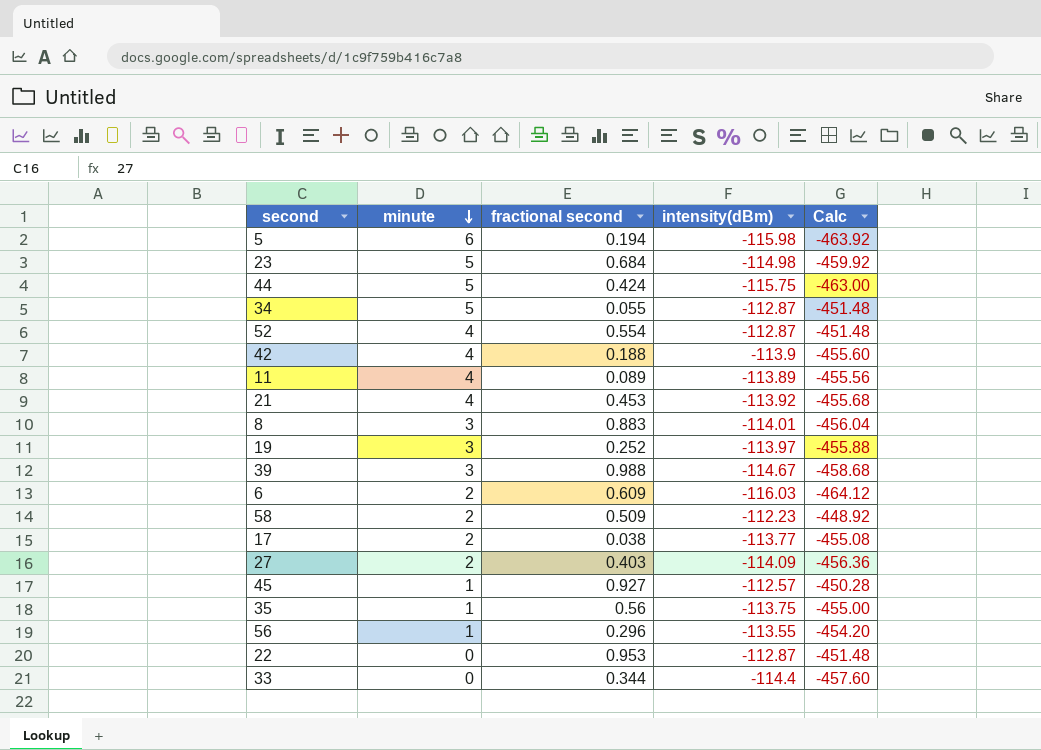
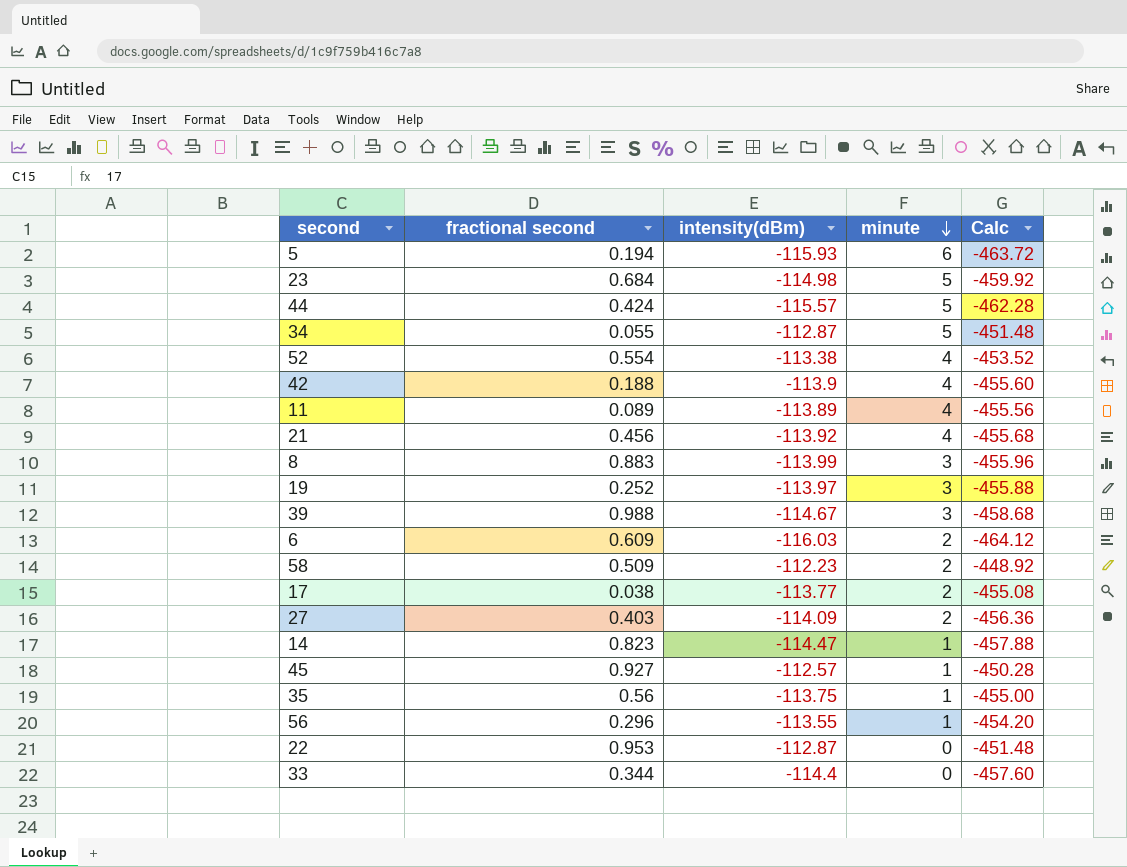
column minute | position: 2 -> 4
5 | intensity(dBm): -115.98 -> -115.93
5 | Calc: -463.92 -> -463.72
44 | intensity(dBm): -115.75 -> -115.57
44 | Calc: -463.00 -> -462.28
52 | intensity(dBm): -112.87 -> -113.38
52 | Calc: -451.48 -> -453.52
21 | fractional second: 0.453 -> 0.456
8 | intensity(dBm): -114.01 -> -113.99
8 | Calc: -456.04 -> -455.96
row 14: none -> 0.823 | -114.47 | 1 | -457.88

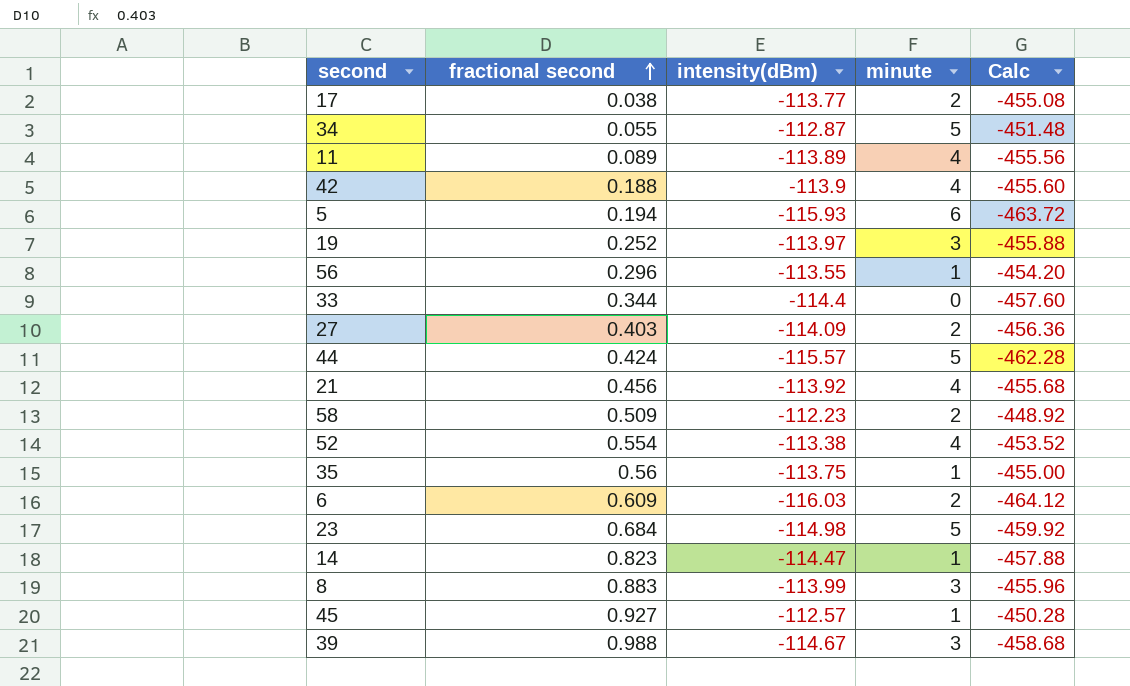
row order: minute descending -> fractional second ascending
row 22: 0.953 | -112.87 | 0 | -451.48 -> none

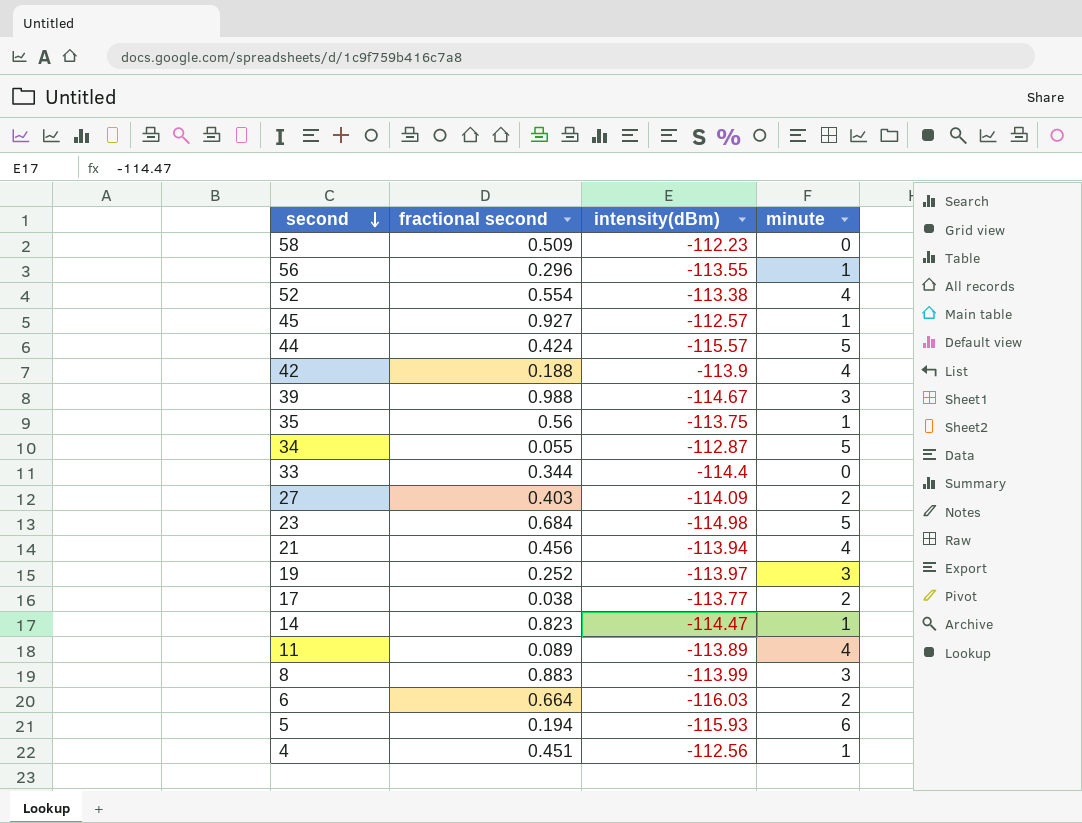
row order: fractional second ascending -> second descending
column Calc | formula: [intensity(dBm)] * 4 -> none
58 | minute: 2 -> 0
21 | intensity(dBm): -113.92 -> -113.94
6 | fractional second: 0.609 -> 0.664
row 4: none -> 0.451 | -112.56 | 1

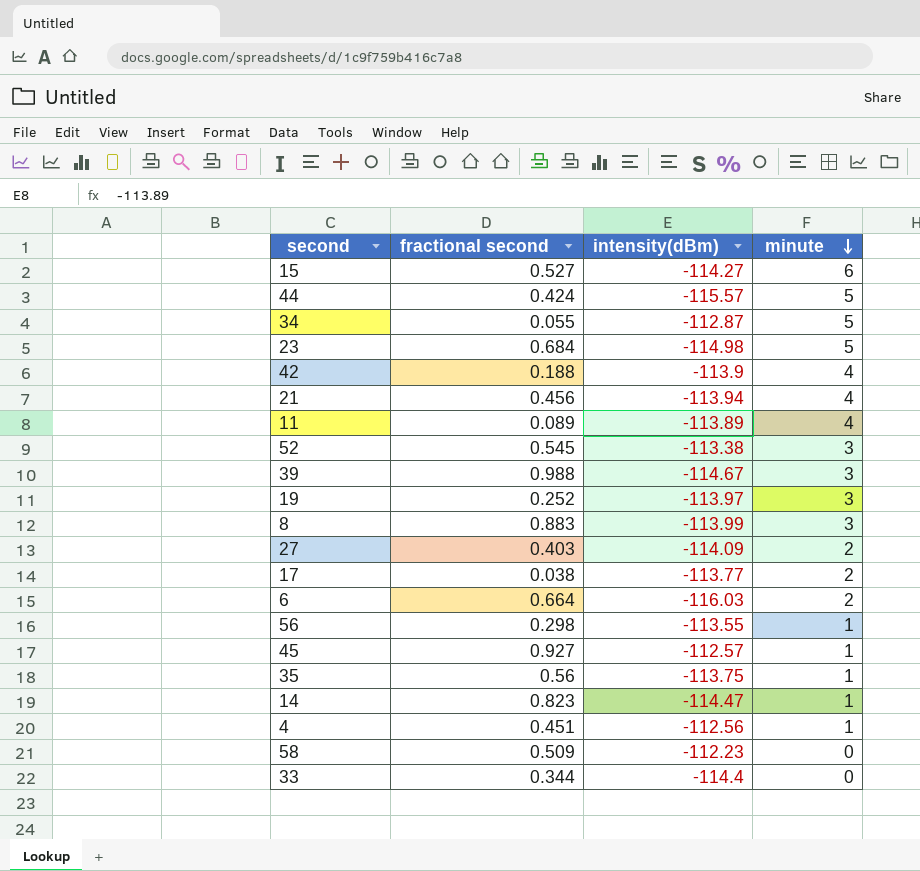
row order: second descending -> minute descending
row 5: 0.194 | -115.93 | 6 -> none
row 15: none -> 0.527 | -114.27 | 6
52 | fractional second: 0.554 -> 0.545
52 | minute: 4 -> 3
56 | fractional second: 0.296 -> 0.298

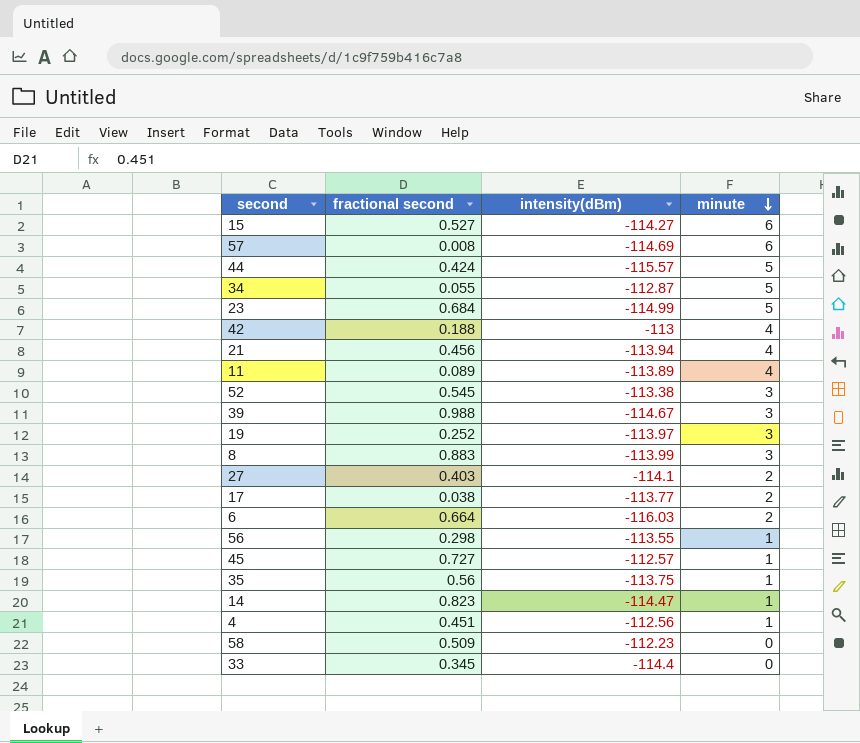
row 57: none -> 0.008 | -114.69 | 6
23 | intensity(dBm): -114.98 -> -114.99
42 | intensity(dBm): -113.9 -> -113
27 | intensity(dBm): -114.09 -> -114.1
45 | fractional second: 0.927 -> 0.727
33 | fractional second: 0.344 -> 0.345

